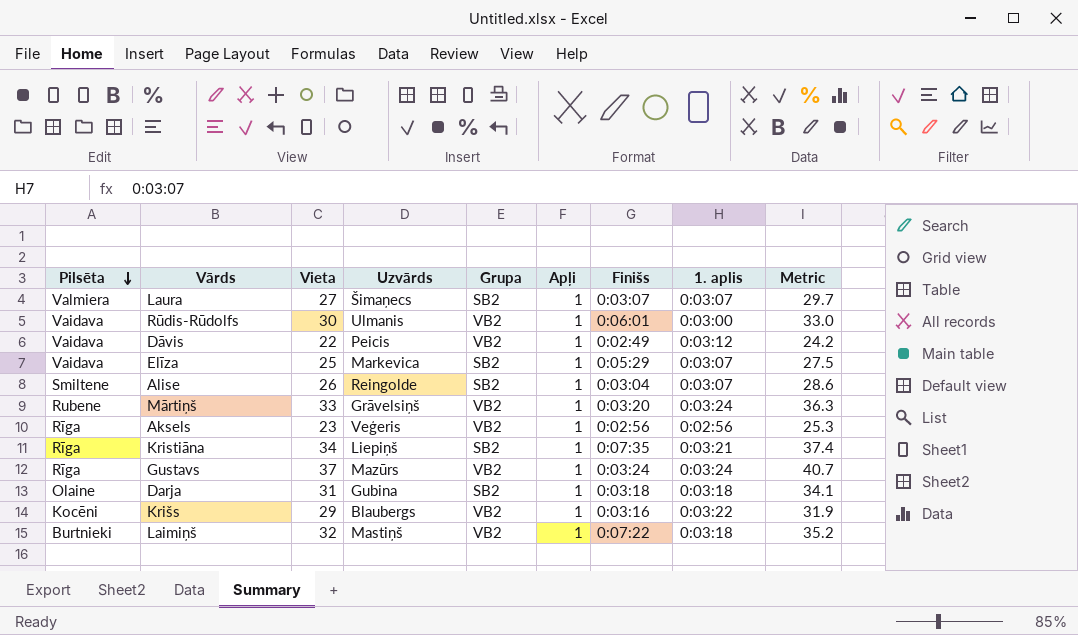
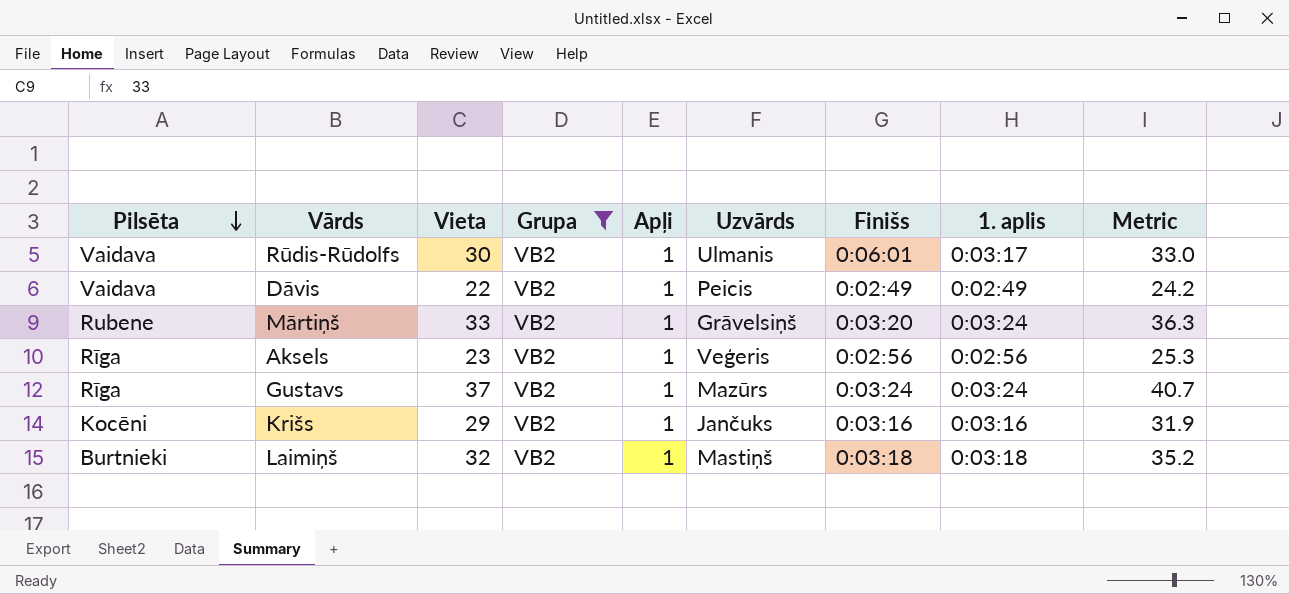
filter: none -> Grupa = VB2
column Uzvārds | position: 4 -> 6
Rūdis-Rūdolfs | 1. aplis: 0:03:00 -> 0:03:17
Dāvis | 1. aplis: 0:03:12 -> 0:02:49
Krišs | Uzvārds: Blaubergs -> Jančuks
Krišs | 1. aplis: 0:03:22 -> 0:03:16
Laimiņš | Finišs: 0:07:22 -> 0:03:18

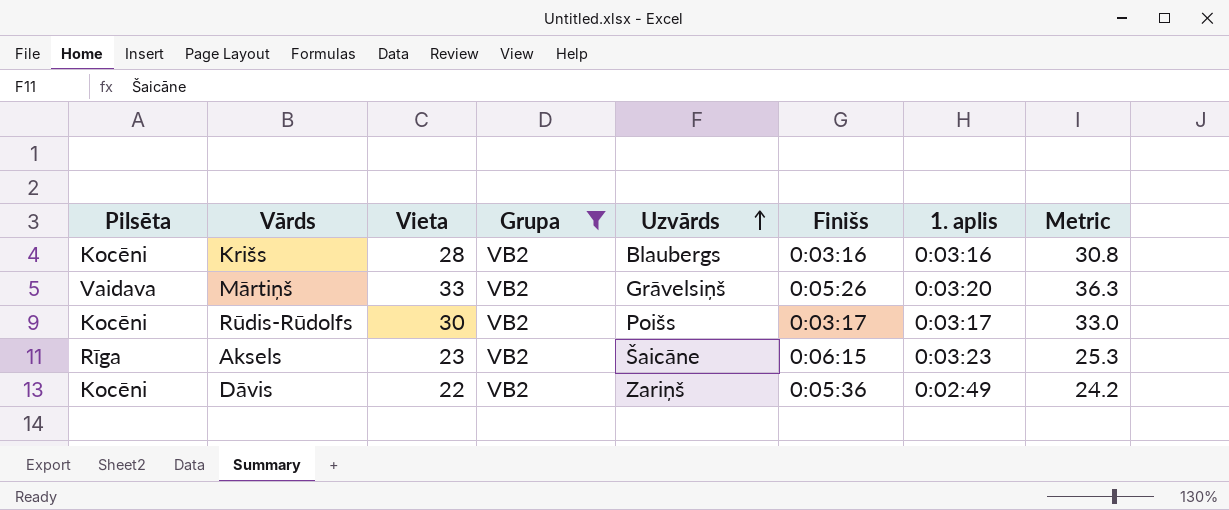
row order: Pilsēta descending -> Uzvārds ascending
column Apļi | position: 5 -> none
row Gustavs: Rīga | 37 | VB2 | 1 | Mazūrs | 0:03:24 | 0:03:24 | 40.7 -> none
row Laimiņš: Burtnieki | 32 | VB2 | 1 | Mastiņš | 0:03:18 | 0:03:18 | 35.2 -> none
Krišs | Vieta: 29 -> 28
Krišs | Uzvārds: Jančuks -> Blaubergs
Krišs | Metric: 31.9 -> 30.8
Mārtiņš | Pilsēta: Rubene -> Vaidava
Mārtiņš | Finišs: 0:03:20 -> 0:05:26
Mārtiņš | 1. aplis: 0:03:24 -> 0:03:20
Rūdis-Rūdolfs | Pilsēta: Vaidava -> Kocēni
Rūdis-Rūdolfs | Uzvārds: Ulmanis -> Poišs
Rūdis-Rūdolfs | Finišs: 0:06:01 -> 0:03:17
Aksels | Uzvārds: Veģeris -> Šaicāne
Aksels | Finišs: 0:02:56 -> 0:06:15
Aksels | 1. aplis: 0:02:56 -> 0:03:23
Dāvis | Pilsēta: Vaidava -> Kocēni
Dāvis | Uzvārds: Peicis -> Zariņš
Dāvis | Finišs: 0:02:49 -> 0:05:36

